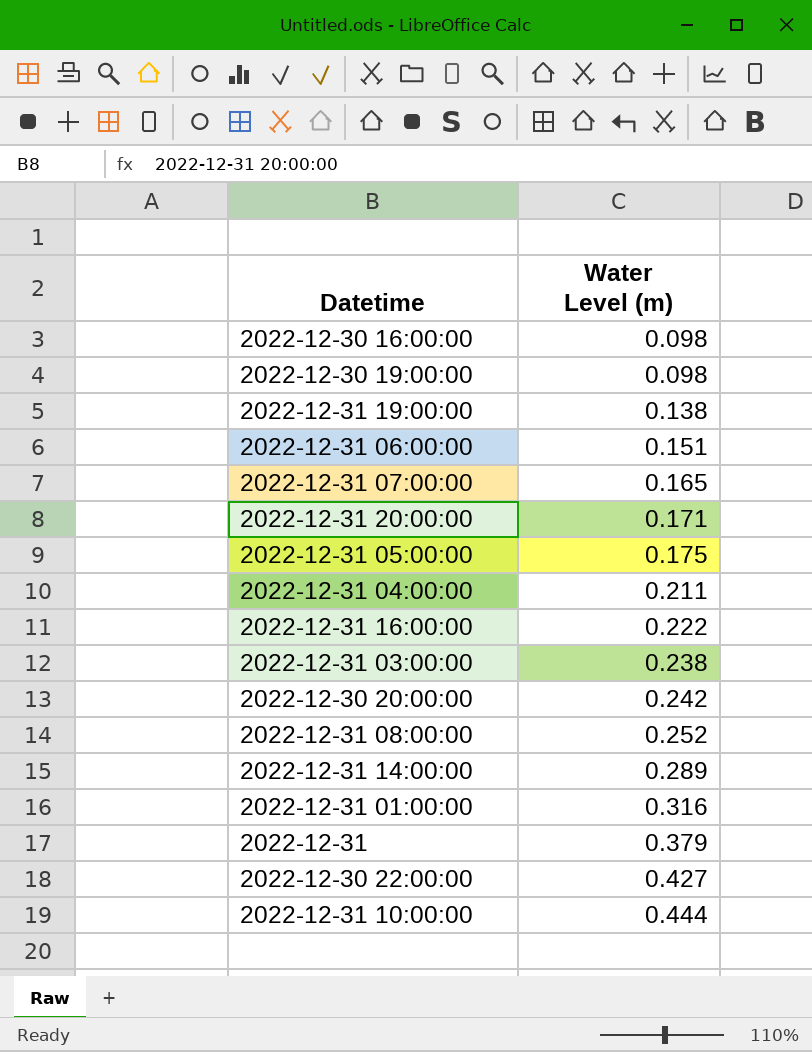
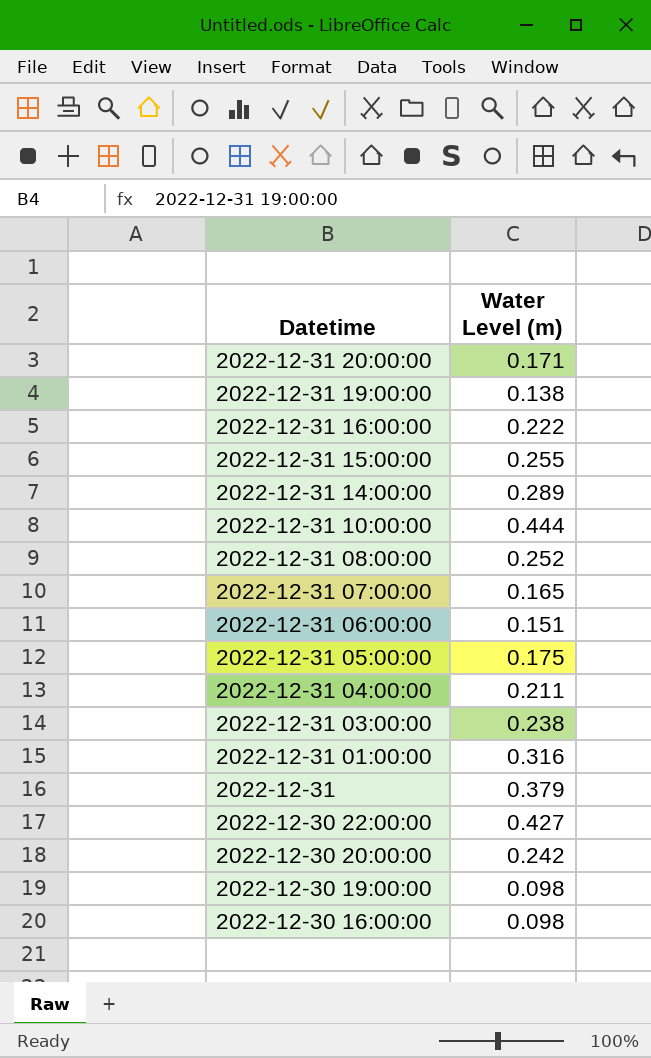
row order: Water Level (m) ascending -> Datetime descending
row 2022-12-31 15:00:00: none -> 0.255

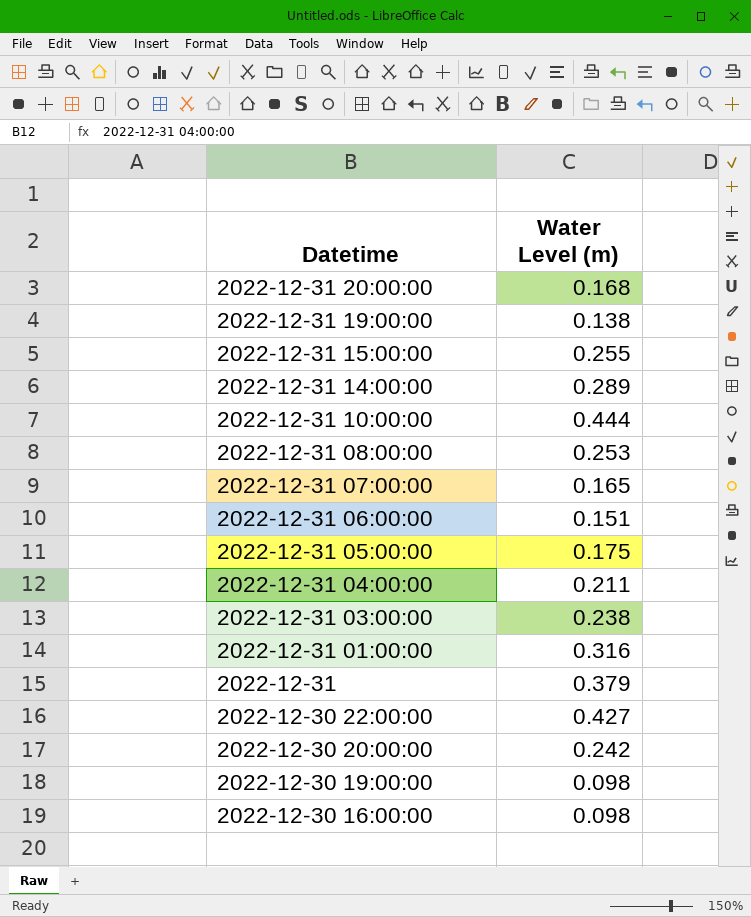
row 2022-12-31 16:00:00: 0.222 -> none
2022-12-31 20:00:00 | Water Level (m): 0.171 -> 0.168
2022-12-31 08:00:00 | Water Level (m): 0.252 -> 0.253

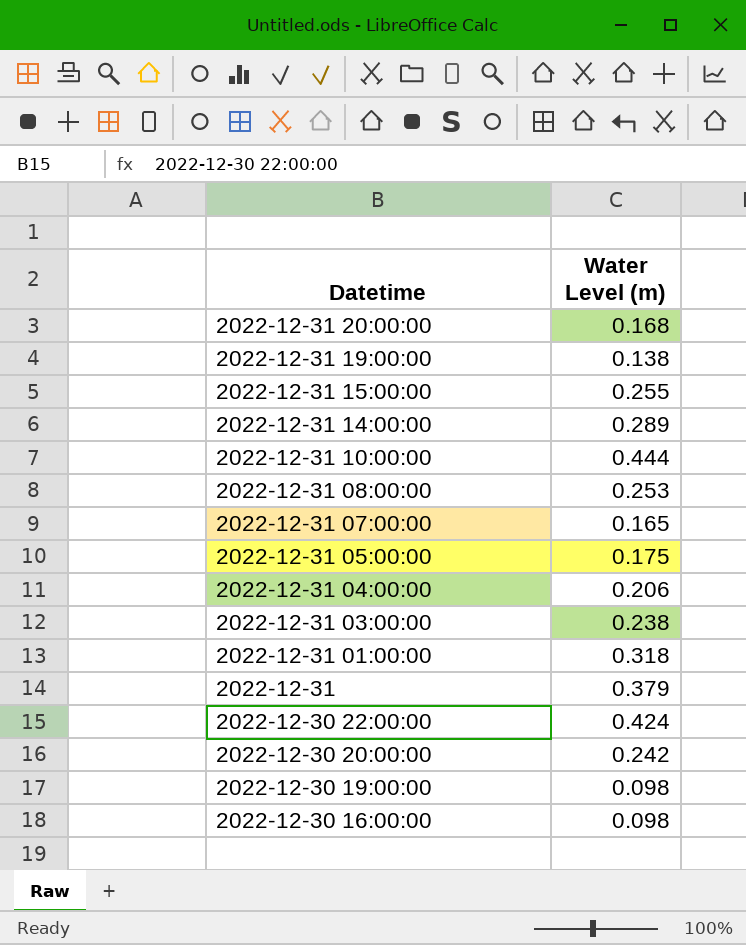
row 2022-12-31 06:00:00: 0.151 -> none
2022-12-31 04:00:00 | Water Level (m): 0.211 -> 0.206
2022-12-31 01:00:00 | Water Level (m): 0.316 -> 0.318
2022-12-30 22:00:00 | Water Level (m): 0.427 -> 0.424

